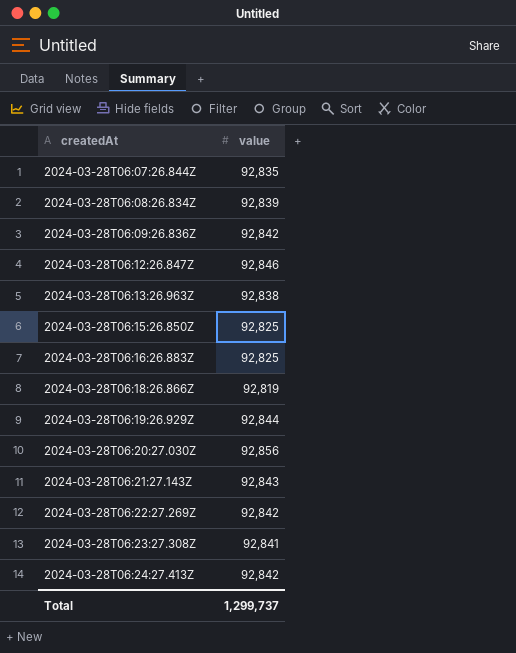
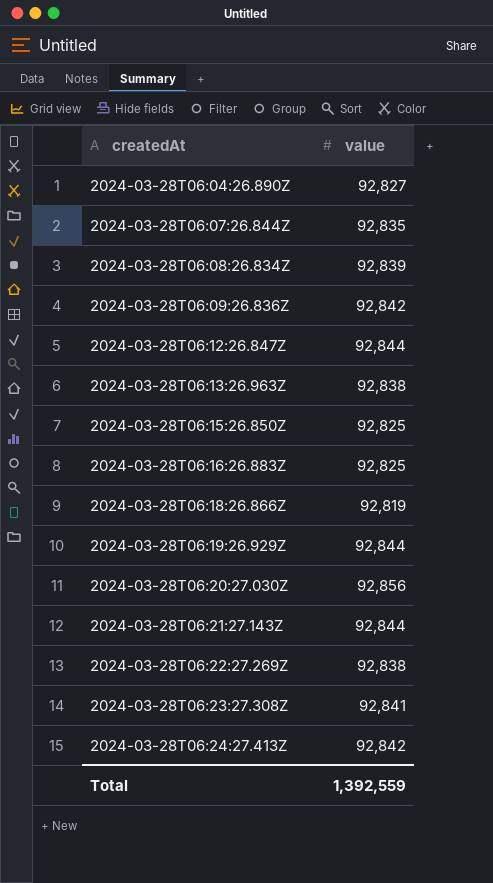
row 2024-03-28T06:04:26.890Z: none -> 92,827
2024-03-28T06:12:26.847Z | value: 92,846 -> 92,844
2024-03-28T06:21:27.143Z | value: 92,843 -> 92,844
2024-03-28T06:22:27.269Z | value: 92,842 -> 92,838
Total | value: 1,299,737 -> 1,392,559

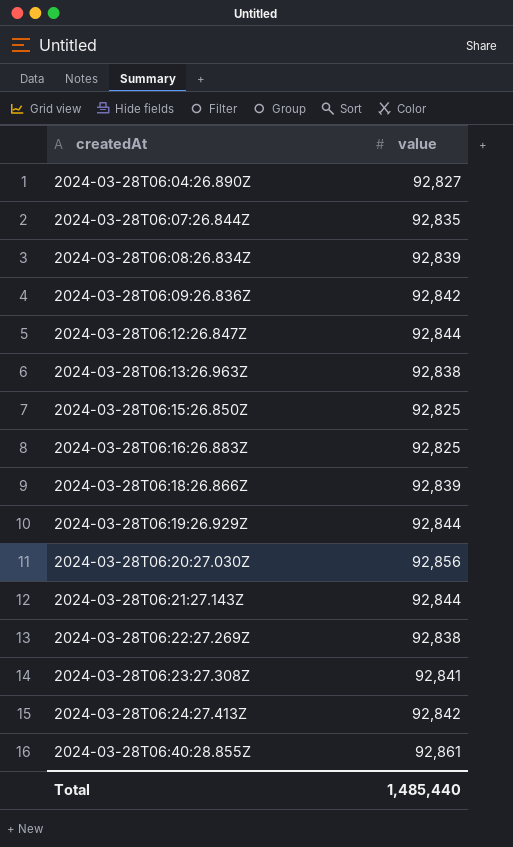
2024-03-28T06:18:26.866Z | value: 92,819 -> 92,839
row 2024-03-28T06:40:28.855Z: none -> 92,861
Total | value: 1,392,559 -> 1,485,440

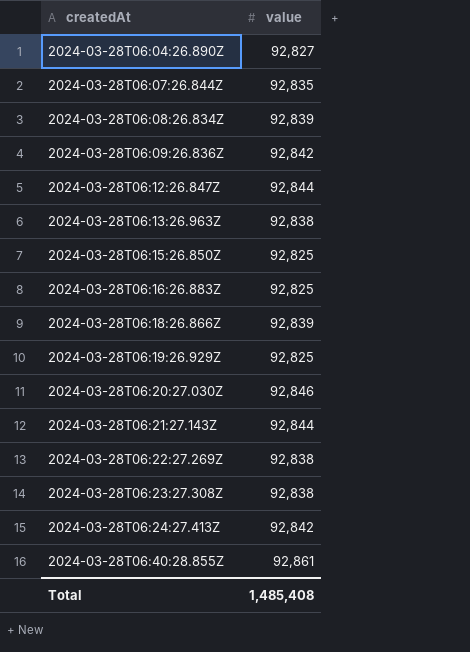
2024-03-28T06:19:26.929Z | value: 92,844 -> 92,825
2024-03-28T06:20:27.030Z | value: 92,856 -> 92,846
2024-03-28T06:23:27.308Z | value: 92,841 -> 92,838
Total | value: 1,485,440 -> 1,485,408

